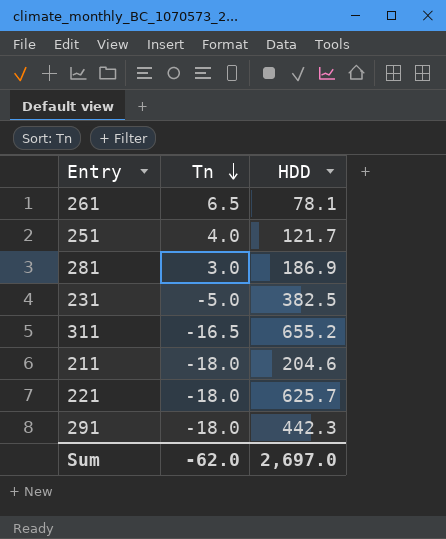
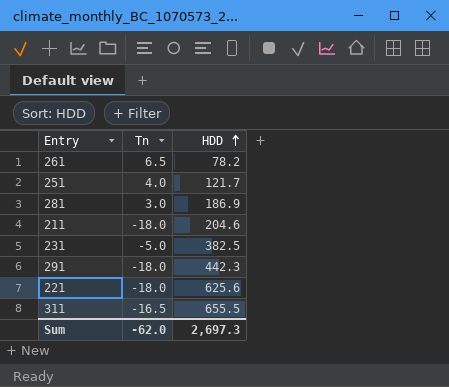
row order: Tn descending -> HDD ascending
261 | HDD: 78.1 -> 78.2
221 | HDD: 625.7 -> 625.6
311 | HDD: 655.2 -> 655.5
Sum | HDD: 2,697.0 -> 2,697.3

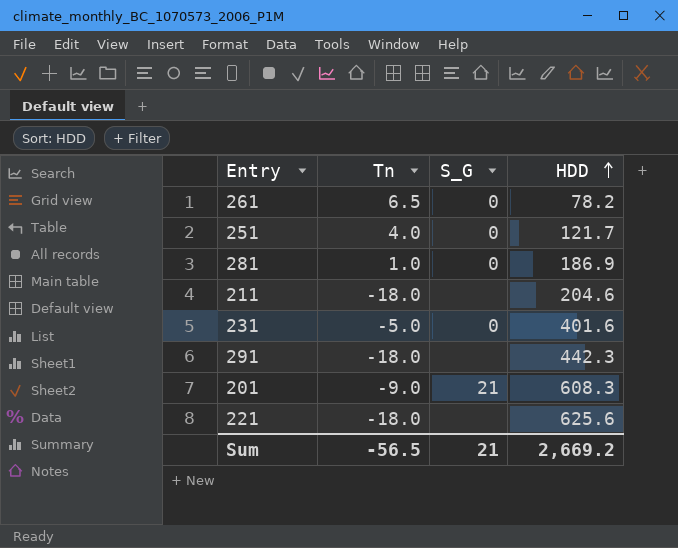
column S_G | position: none -> 3
row 311: -16.5 | 655.5 -> none
281 | Tn: 3.0 -> 1.0
231 | HDD: 382.5 -> 401.6
row 201: none -> -9.0 | 21 | 608.3
Sum | Tn: -62.0 -> -56.5
Sum | HDD: 2,697.3 -> 2,669.2

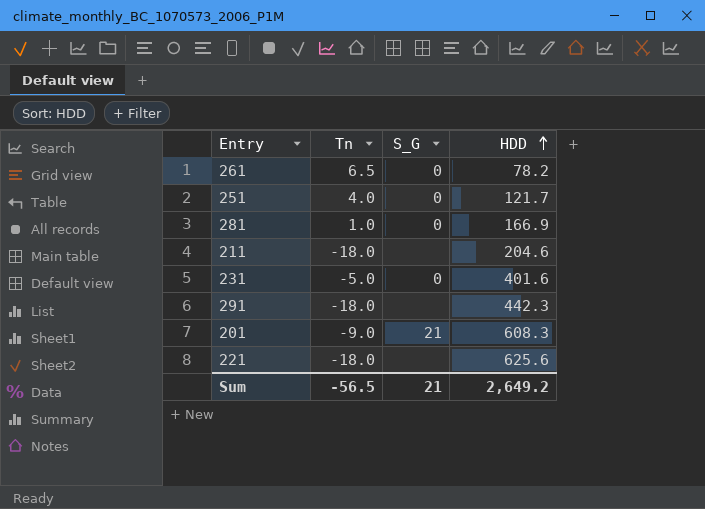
281 | HDD: 186.9 -> 166.9
Sum | HDD: 2,669.2 -> 2,649.2

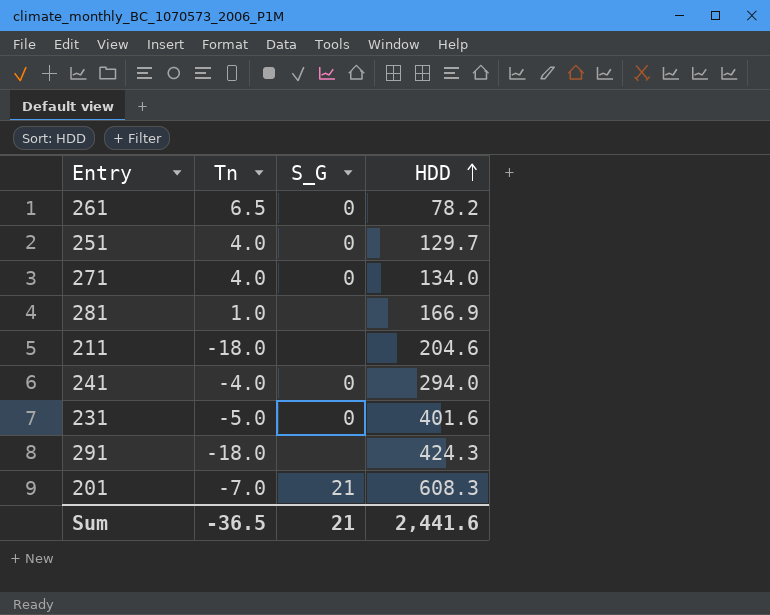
row 221: -18.0 | none | 625.6 -> none
251 | HDD: 121.7 -> 129.7
row 271: none -> 4.0 | 0 | 134.0
281 | S_G: 0 -> none
row 241: none -> -4.0 | 0 | 294.0
291 | HDD: 442.3 -> 424.3
201 | Tn: -9.0 -> -7.0
Sum | Tn: -56.5 -> -36.5
Sum | HDD: 2,649.2 -> 2,441.6

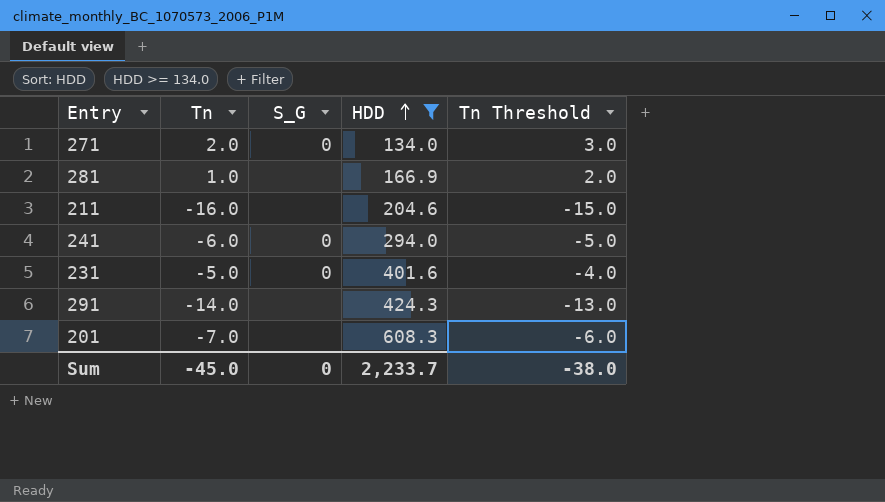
filter: none -> HDD >= 134.0
column Tn Threshold | formula: none -> [Tn] + 1
271 | Tn: 4.0 -> 2.0
211 | Tn: -18.0 -> -16.0
241 | Tn: -4.0 -> -6.0
291 | Tn: -18.0 -> -14.0
201 | S_G: 21 -> none
Sum | Tn: -36.5 -> -45.0
Sum | S_G: 21 -> 0
Sum | HDD: 2,441.6 -> 2,233.7

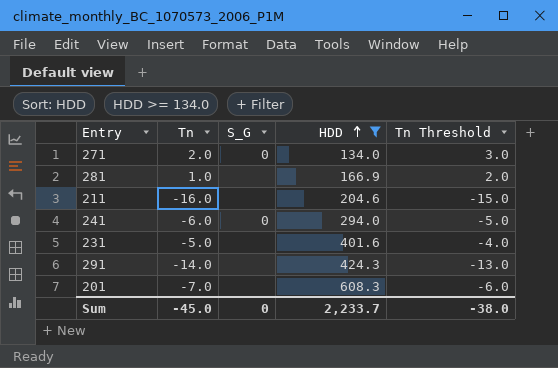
231 | S_G: 0 -> none

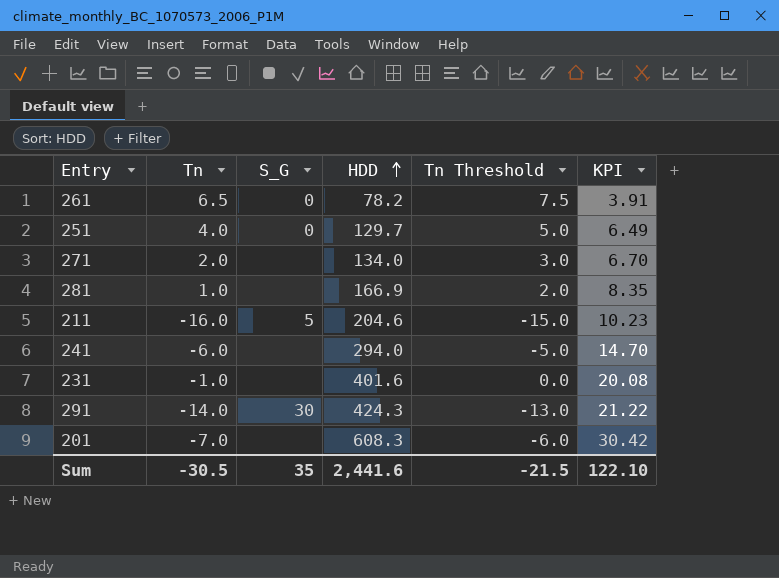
filter: HDD >= 134.0 -> none
column KPI | formula: none -> [HDD] * 0.05
271 | S_G: 0 -> none
211 | S_G: none -> 5
241 | S_G: 0 -> none
231 | Tn: -5.0 -> -1.0
231 | Tn Threshold: -4.0 -> 0.0
291 | S_G: none -> 30
Sum | Tn: -45.0 -> -30.5
Sum | S_G: 0 -> 35
Sum | HDD: 2,233.7 -> 2,441.6
Sum | Tn Threshold: -38.0 -> -21.5

